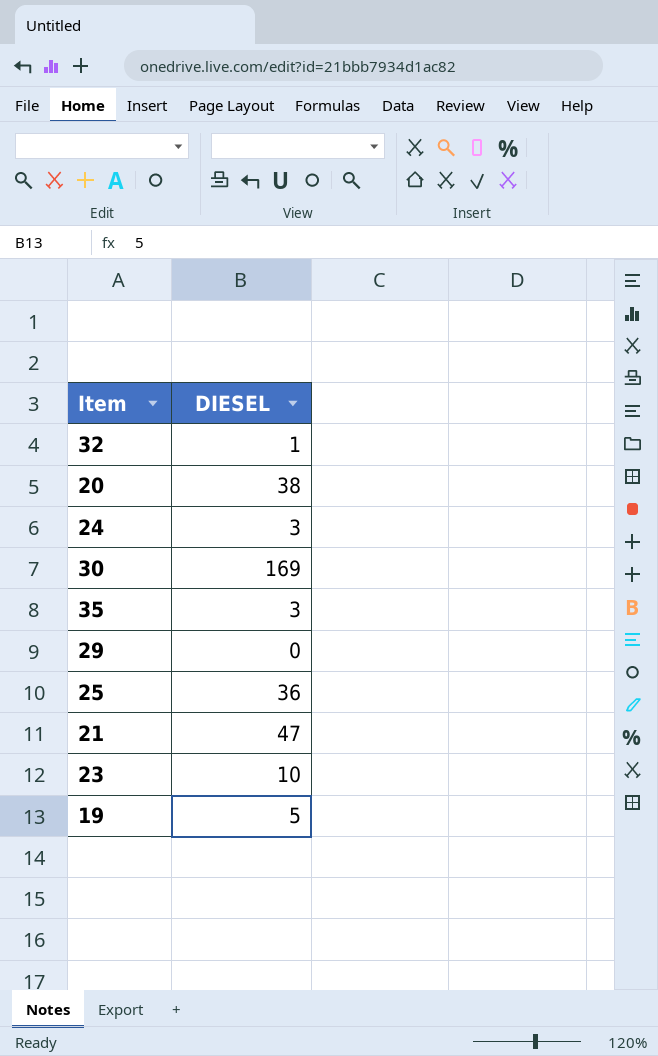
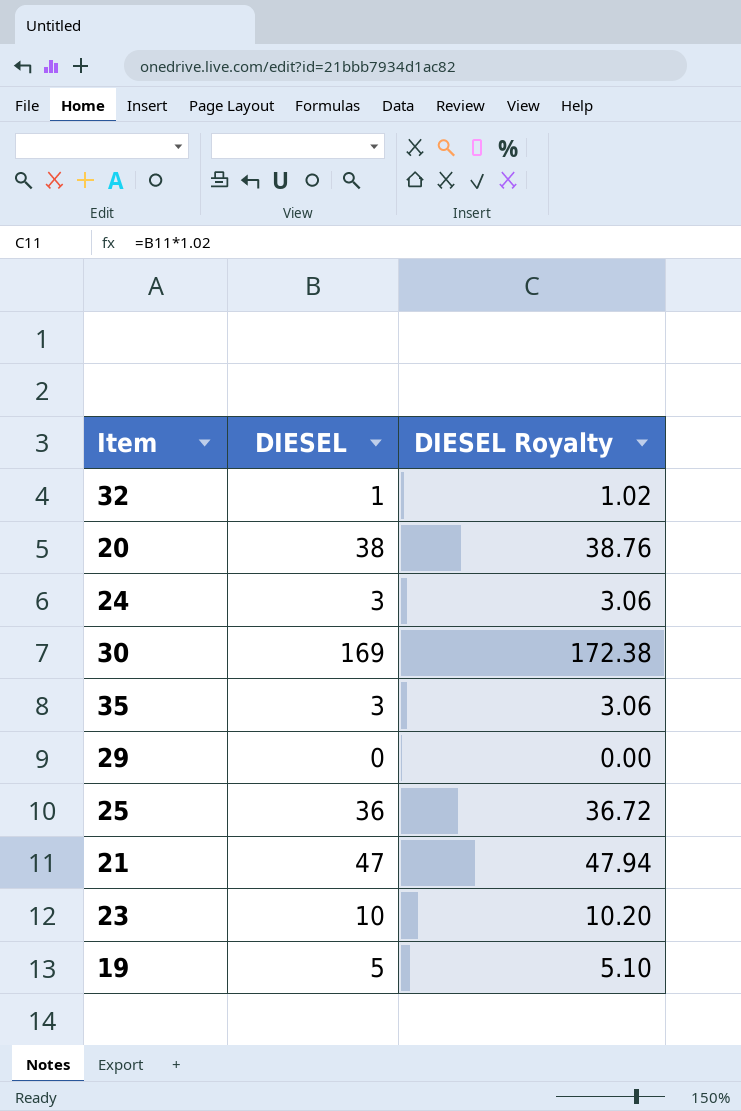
column DIESEL Royalty | formula: none -> [DIESEL] * 1.02

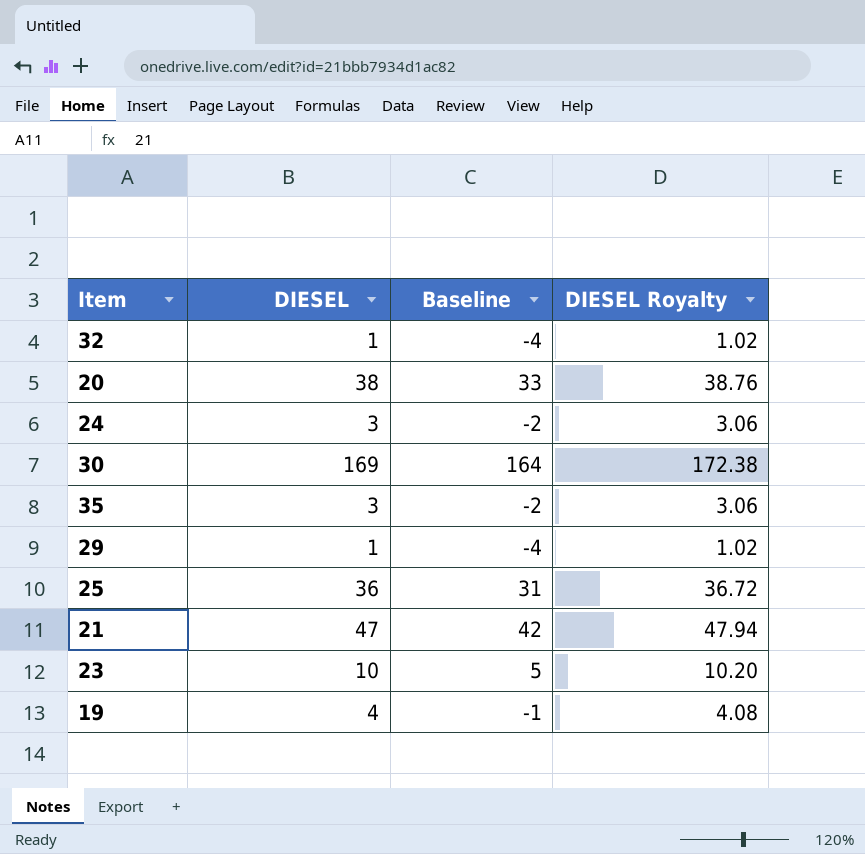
column Baseline | formula: none -> [DIESEL] - 5
29 | DIESEL: 0 -> 1
29 | DIESEL Royalty: 0.00 -> 1.02
19 | DIESEL: 5 -> 4
19 | DIESEL Royalty: 5.10 -> 4.08

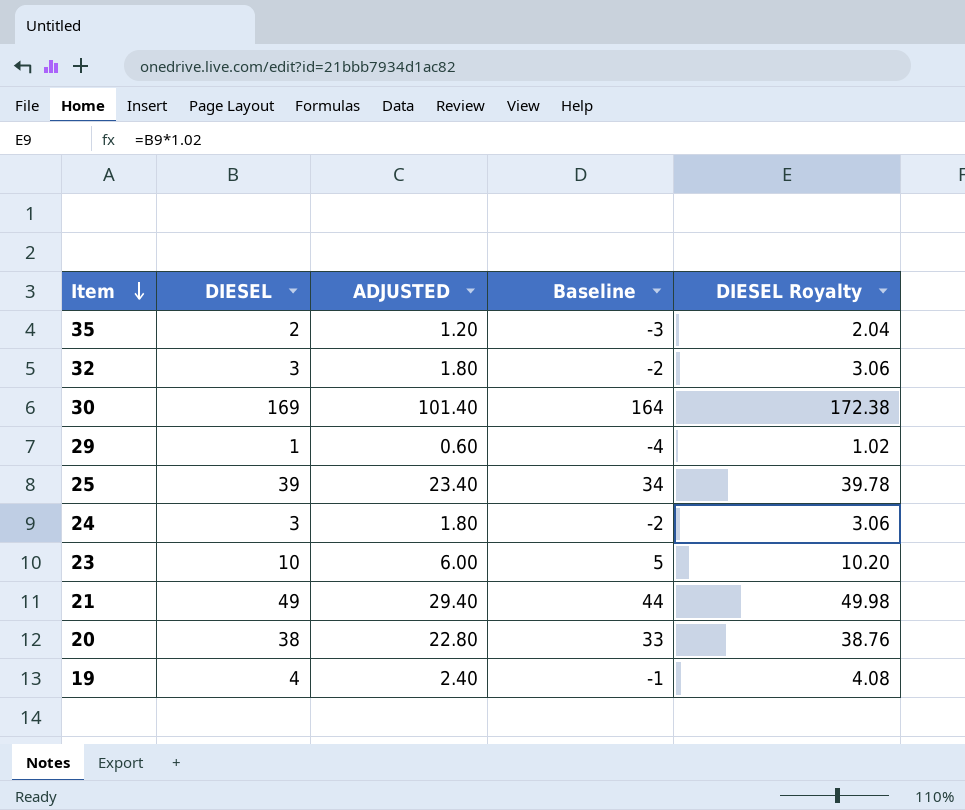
row order: none -> Item descending
column ADJUSTED | formula: none -> [DIESEL] * 0.6
35 | DIESEL: 3 -> 2
35 | Baseline: -2 -> -3
35 | DIESEL Royalty: 3.06 -> 2.04
32 | DIESEL: 1 -> 3
32 | Baseline: -4 -> -2
32 | DIESEL Royalty: 1.02 -> 3.06
25 | DIESEL: 36 -> 39
25 | Baseline: 31 -> 34
25 | DIESEL Royalty: 36.72 -> 39.78
21 | DIESEL: 47 -> 49
21 | Baseline: 42 -> 44
21 | DIESEL Royalty: 47.94 -> 49.98

